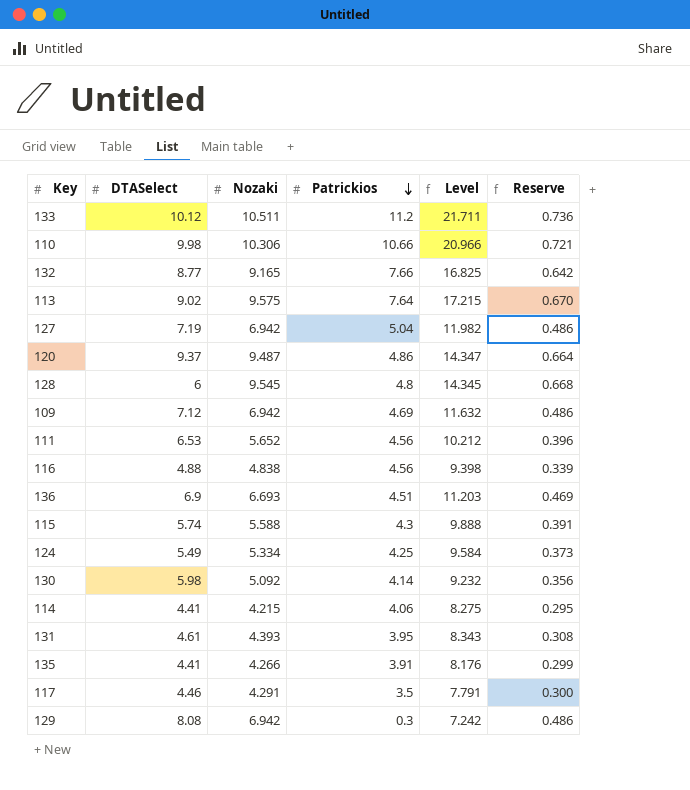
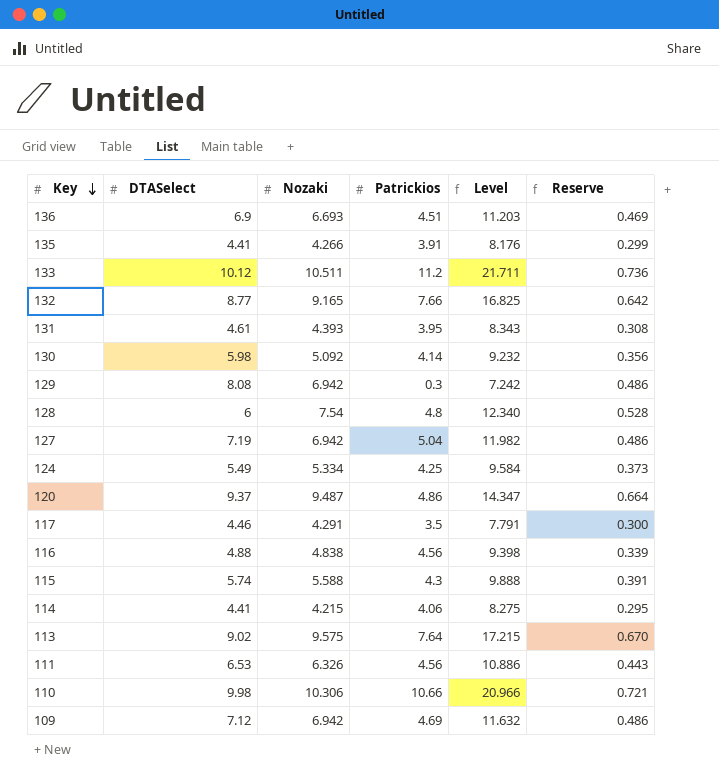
row order: Patrickios descending -> Key descending
128 | Nozaki: 9.545 -> 7.54
128 | Level: 14.345 -> 12.340
128 | Reserve: 0.668 -> 0.528
111 | Nozaki: 5.652 -> 6.326
111 | Level: 10.212 -> 10.886
111 | Reserve: 0.396 -> 0.443

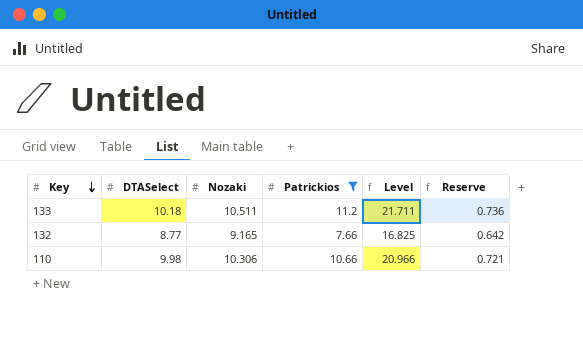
filter: none -> Patrickios >= 7.66
133 | DTASelect: 10.12 -> 10.18

